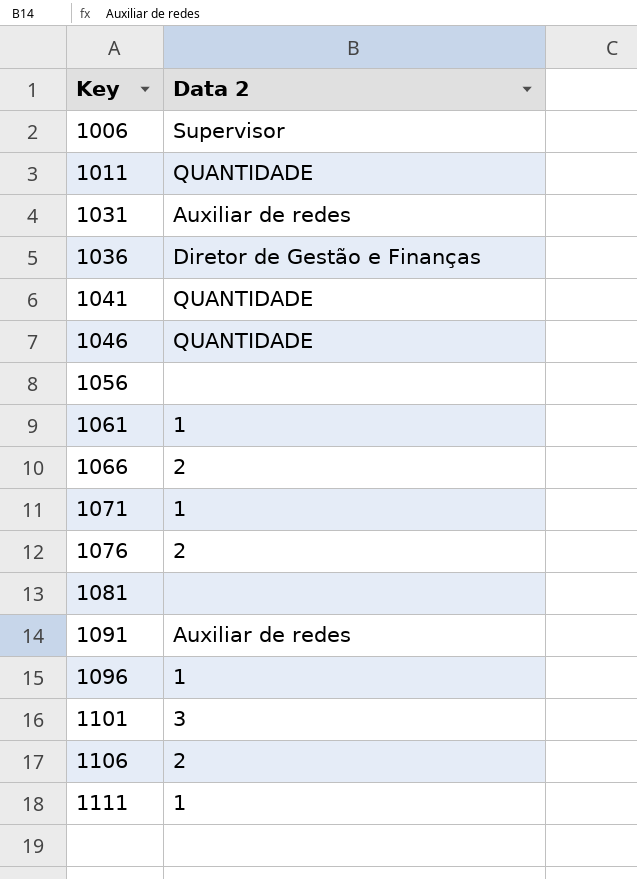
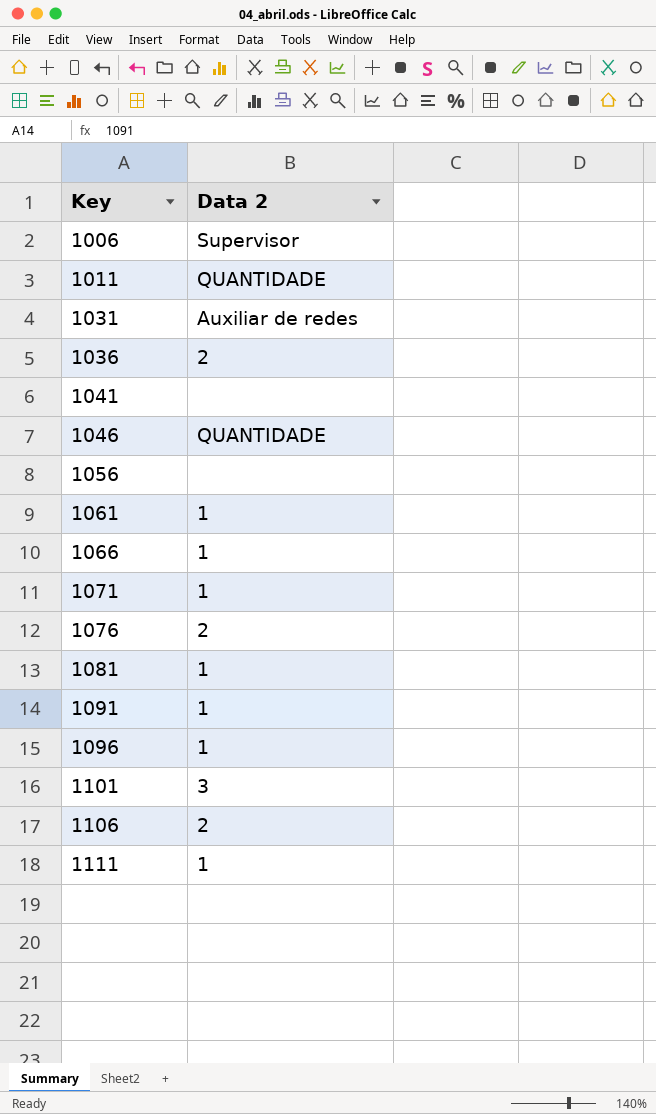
1036 | Data 2: Diretor de Gestão e Finanças -> 2
1041 | Data 2: QUANTIDADE -> none
1066 | Data 2: 2 -> 1
1081 | Data 2: none -> 1
1091 | Data 2: Auxiliar de redes -> 1

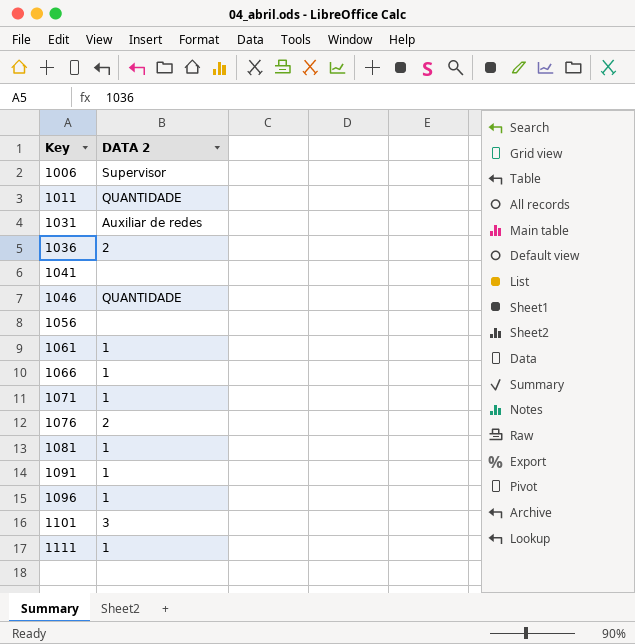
column name: Data 2 -> DATA 2
row 1106: 2 -> none

